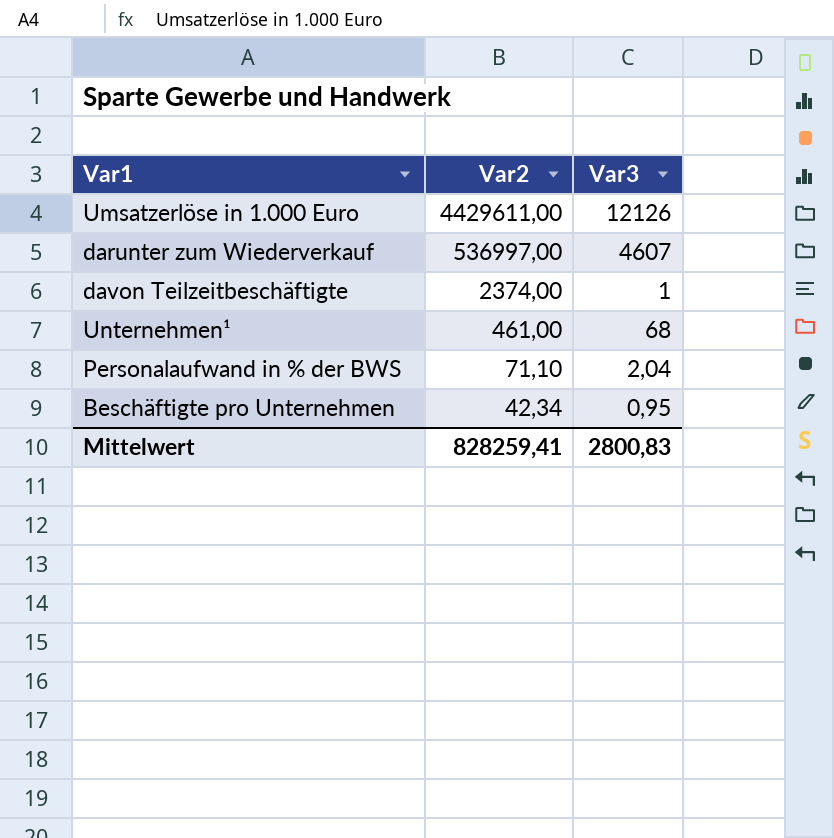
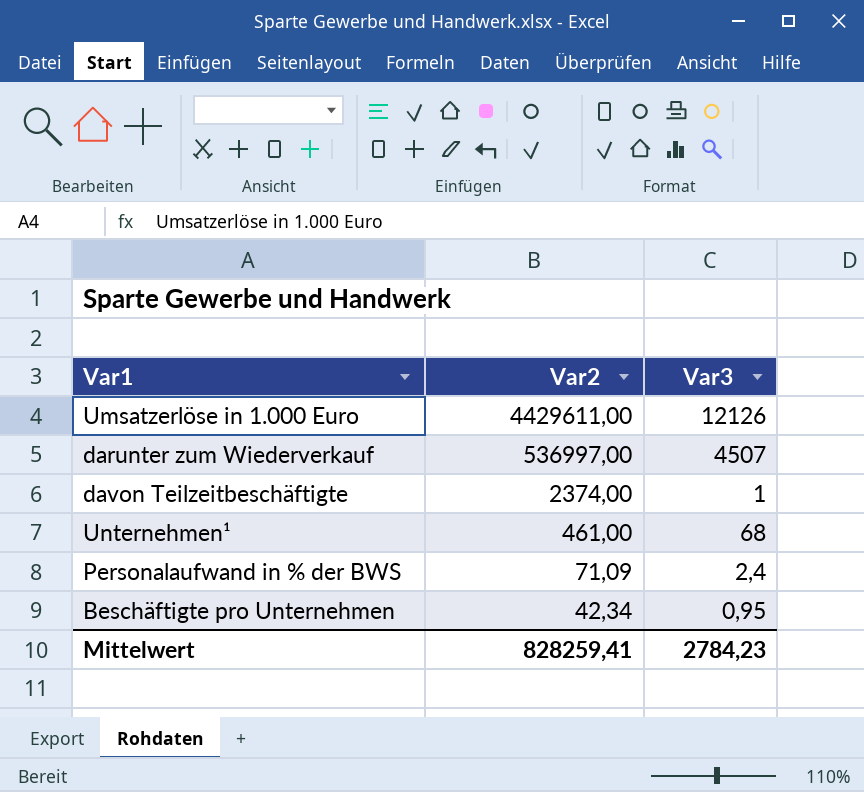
darunter zum Wiederverkauf | Var3: 4607 -> 4507
Personalaufwand in % der BWS | Var2: 71,10 -> 71,09
Personalaufwand in % der BWS | Var3: 2,04 -> 2,4
Mittelwert | Var3: 2800,83 -> 2784,23

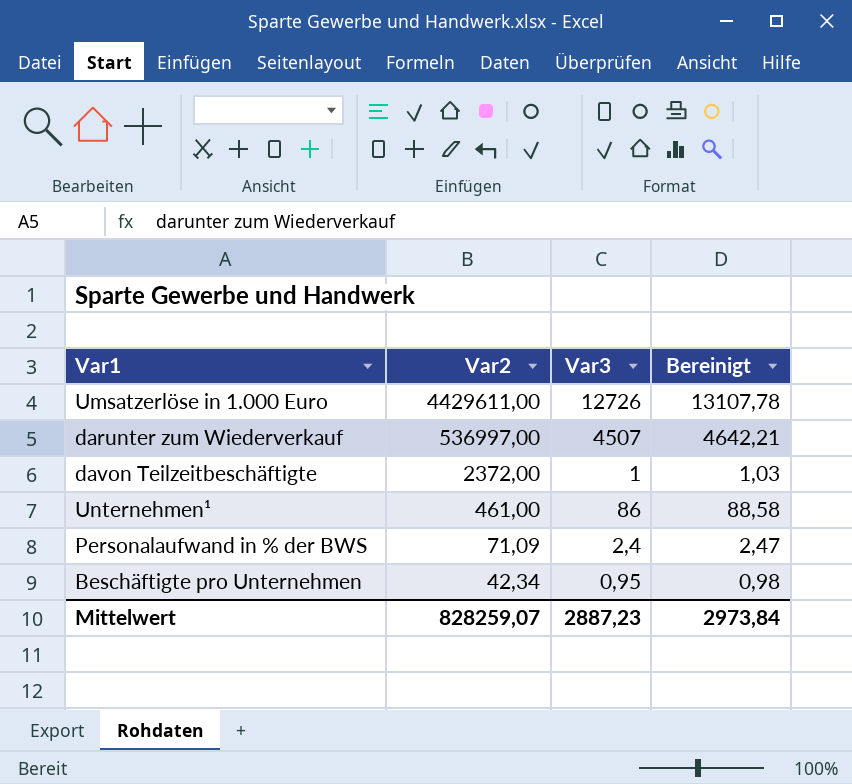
column Bereinigt | formula: none -> [Var3] * 1,03
Umsatzerlöse in 1.000 Euro | Var3: 12126 -> 12726
davon Teilzeitbeschäftigte | Var2: 2374,00 -> 2372,00
Unternehmen¹ | Var3: 68 -> 86
Mittelwert | Var2: 828259,41 -> 828259,07
Mittelwert | Var3: 2784,23 -> 2887,23

